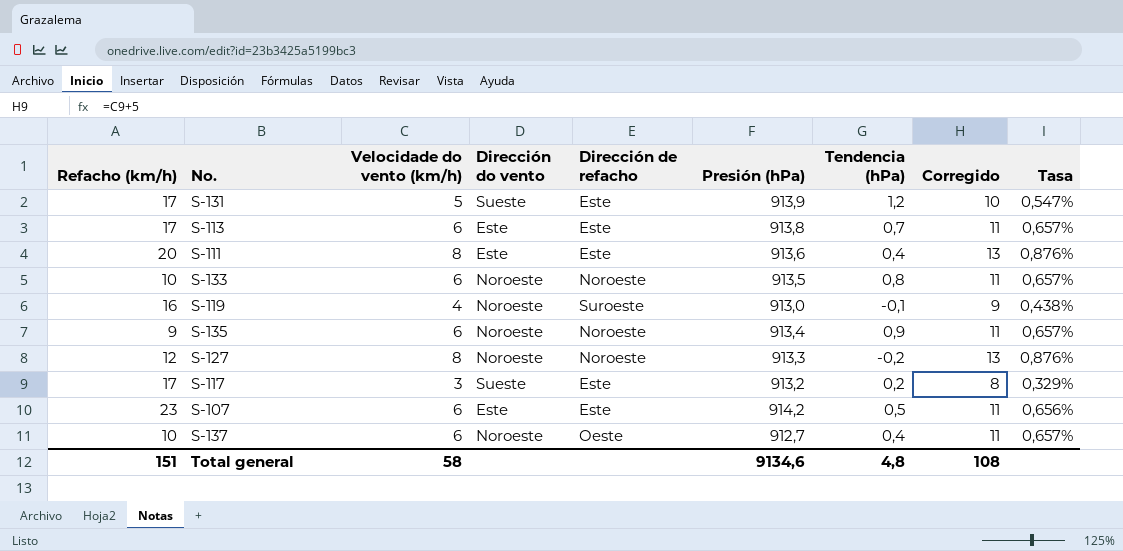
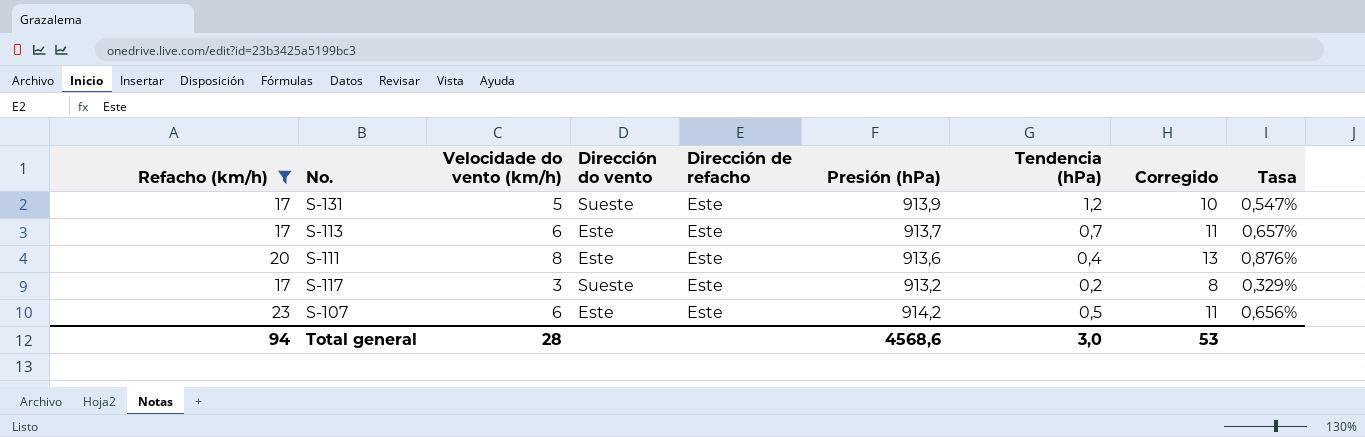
filter: none -> Refacho (km/h) >= 17
S-113 | Presión (hPa): 913,8 -> 913,7
Total general | Refacho (km/h): 151 -> 94
Total general | Velocidade do vento (km/h): 58 -> 28
Total general | Presión (hPa): 9134,6 -> 4568,6
Total general | Tendencia (hPa): 4,8 -> 3,0
Total general | Corregido: 108 -> 53

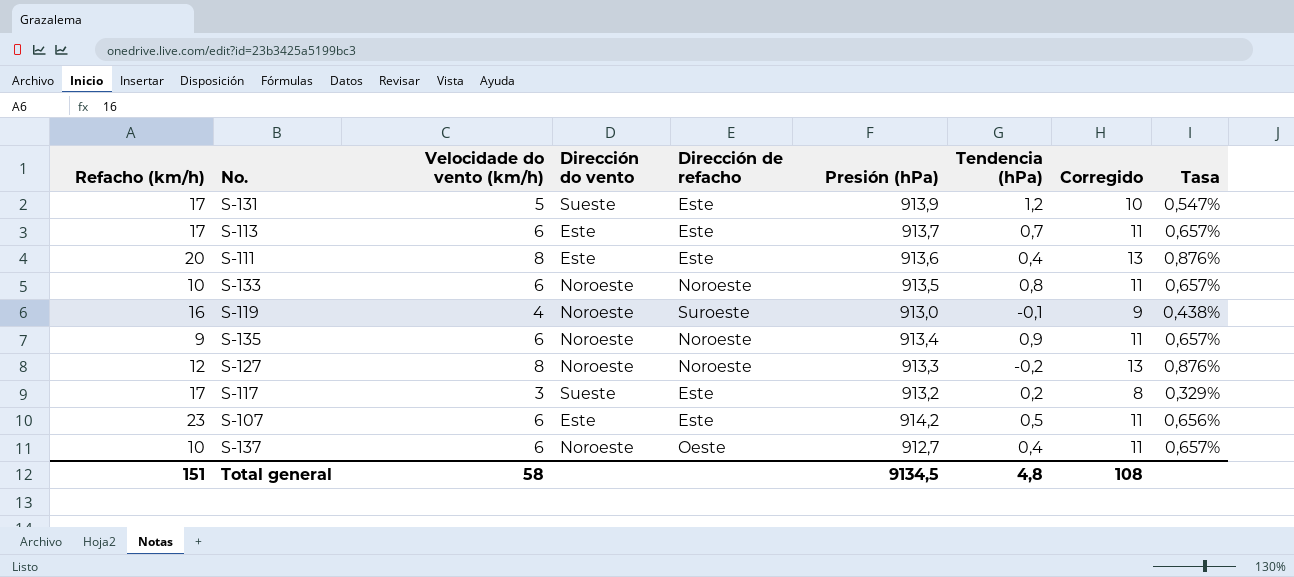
filter: Refacho (km/h) >= 17 -> none
Total general | Refacho (km/h): 94 -> 151
Total general | Velocidade do vento (km/h): 28 -> 58
Total general | Presión (hPa): 4568,6 -> 9134,5
Total general | Tendencia (hPa): 3,0 -> 4,8
Total general | Corregido: 53 -> 108

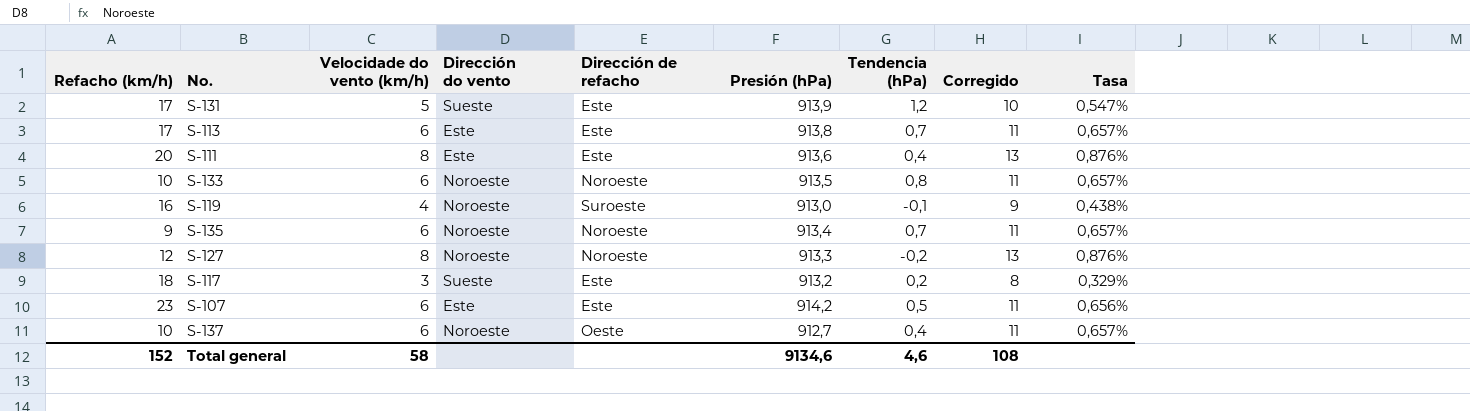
S-113 | Presión (hPa): 913,7 -> 913,8
S-135 | Tendencia (hPa): 0,9 -> 0,7
S-117 | Refacho (km/h): 17 -> 18
Total general | Refacho (km/h): 151 -> 152
Total general | Presión (hPa): 9134,5 -> 9134,6
Total general | Tendencia (hPa): 4,8 -> 4,6

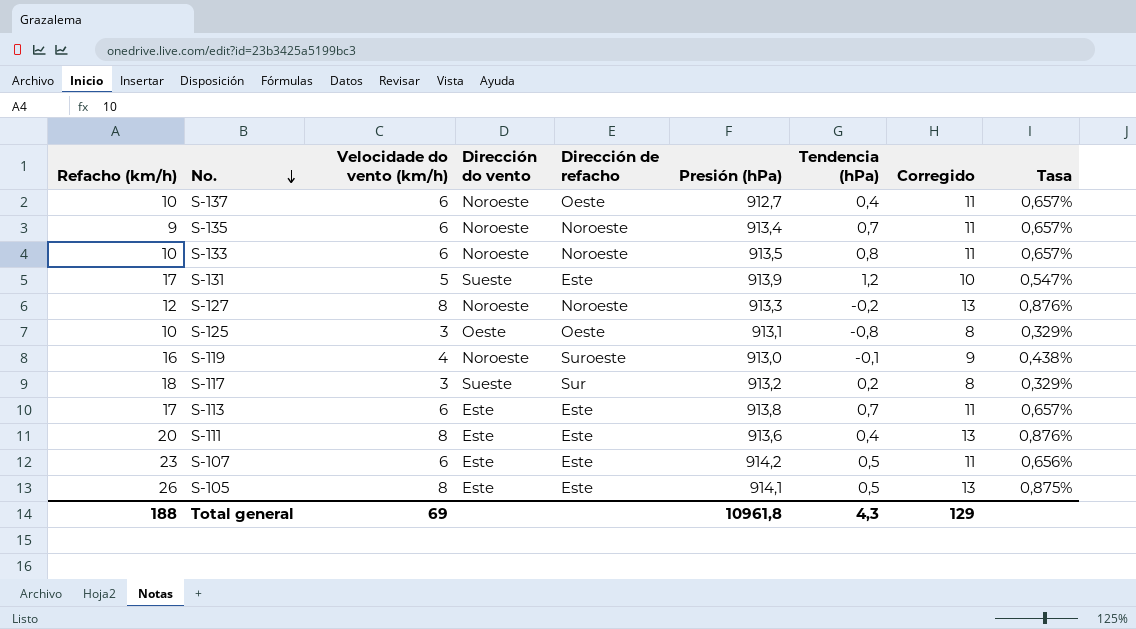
row order: none -> No. descending
row S-125: none -> 10 | 3 | Oeste | Oeste | 913,1 | -0,8 | 8 | 0,329%
S-117 | Dirección de refacho: Este -> Sur
row S-105: none -> 26 | 8 | Este | Este | 914,1 | 0,5 | 13 | 0,875%
Total general | Refacho (km/h): 152 -> 188
Total general | Velocidade do vento (km/h): 58 -> 69
Total general | Presión (hPa): 9134,6 -> 10961,8
Total general | Tendencia (hPa): 4,6 -> 4,3
Total general | Corregido: 108 -> 129

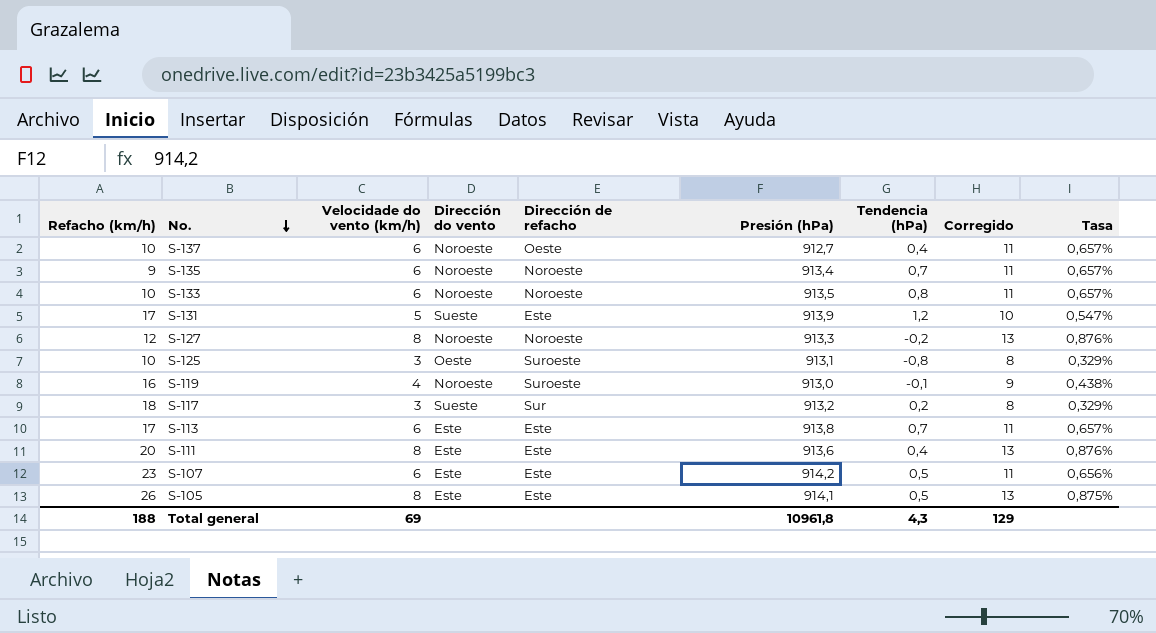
S-125 | Dirección de refacho: Oeste -> Suroeste

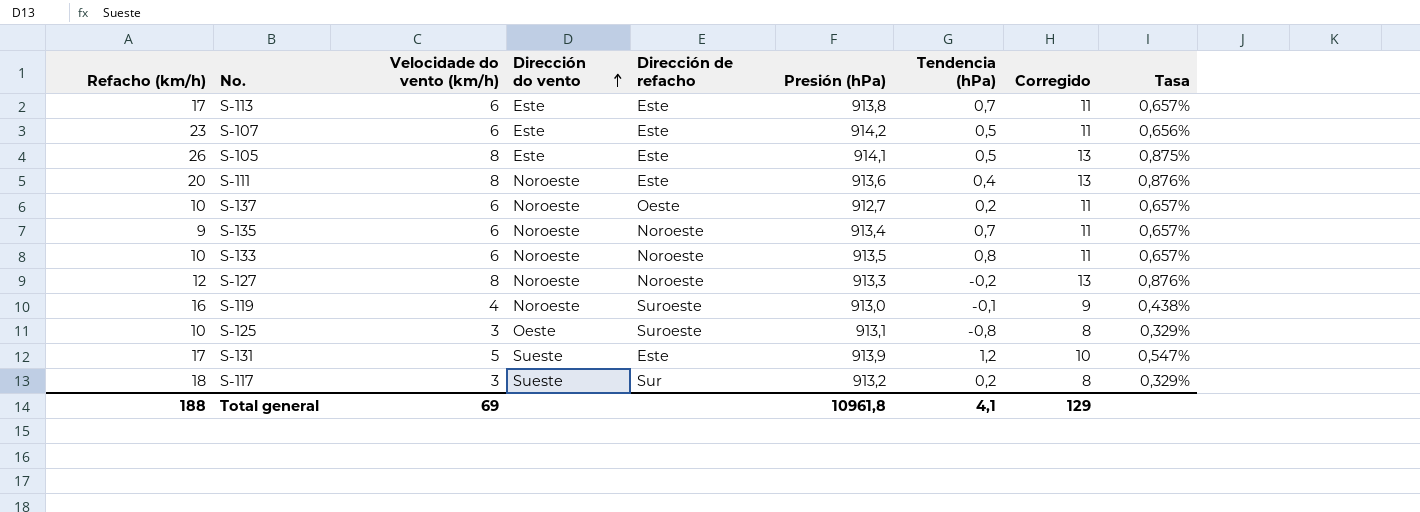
row order: No. descending -> Dirección do vento ascending
S-111 | Dirección do vento: Este -> Noroeste
S-137 | Tendencia (hPa): 0,4 -> 0,2
Total general | Tendencia (hPa): 4,3 -> 4,1

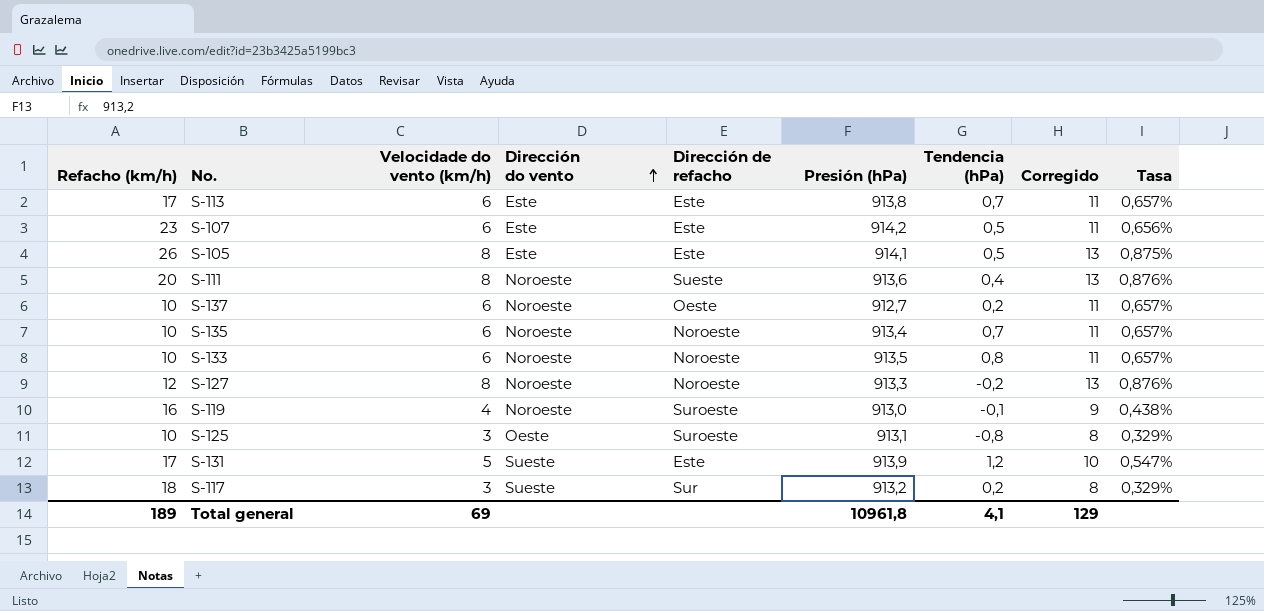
S-111 | Dirección de refacho: Este -> Sueste
S-135 | Refacho (km/h): 9 -> 10
Total general | Refacho (km/h): 188 -> 189

